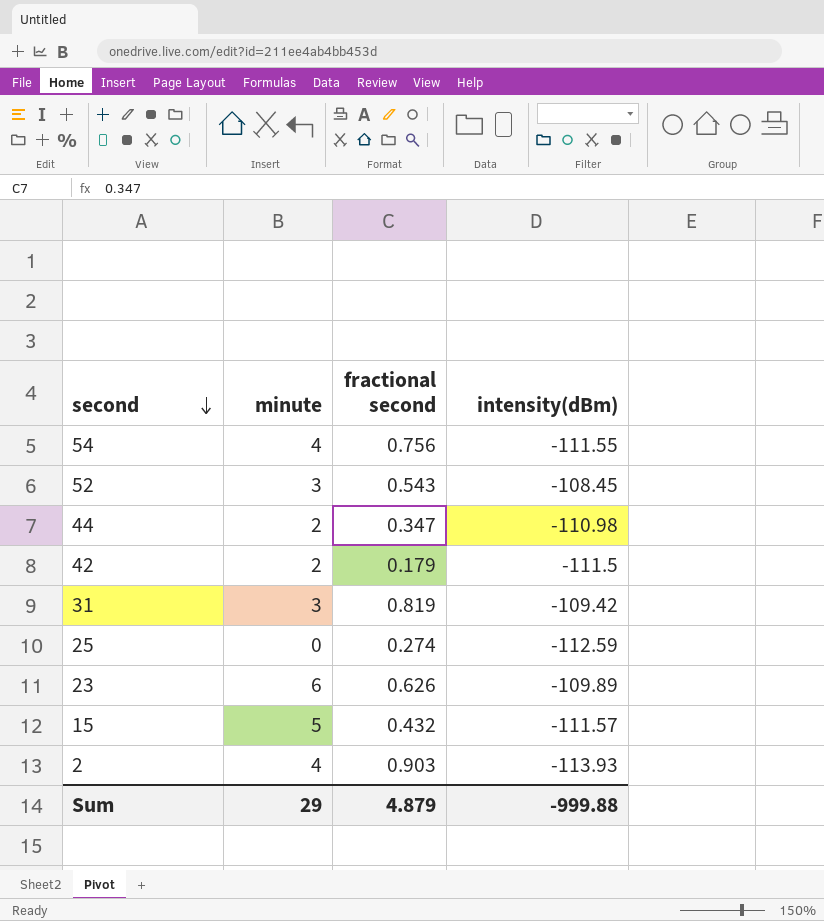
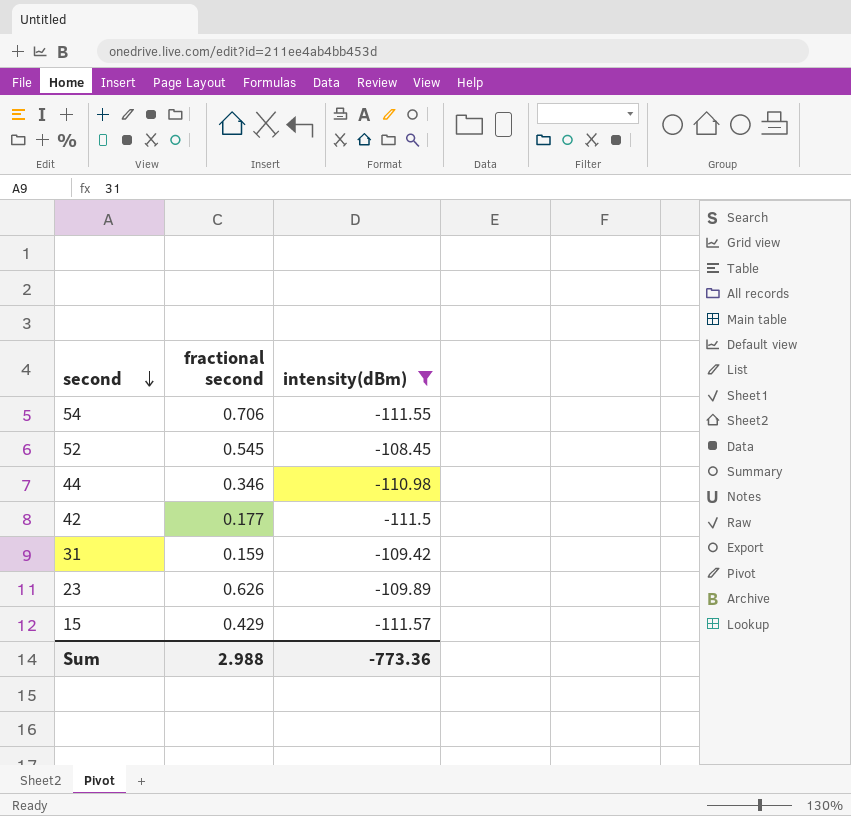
filter: none -> intensity(dBm) >= -111.57
column minute | position: 2 -> none
54 | fractional second: 0.756 -> 0.706
52 | fractional second: 0.543 -> 0.545
44 | fractional second: 0.347 -> 0.346
42 | fractional second: 0.179 -> 0.177
31 | fractional second: 0.819 -> 0.159
15 | fractional second: 0.432 -> 0.429
Sum | fractional second: 4.879 -> 2.988
Sum | intensity(dBm): -999.88 -> -773.36

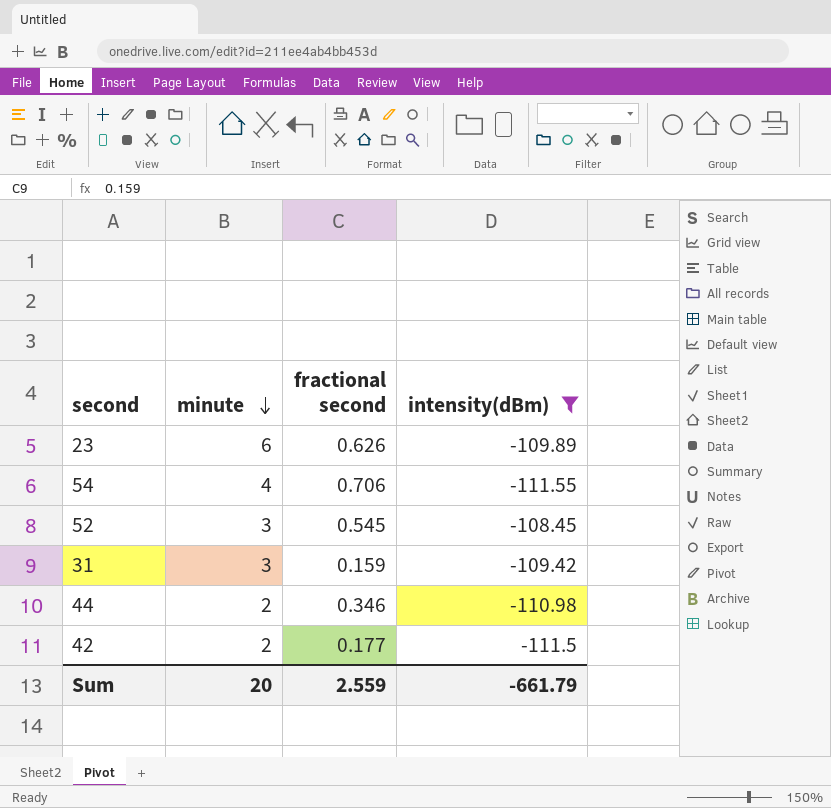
row order: second descending -> minute descending
column minute | position: none -> 2
row 15: 0.429 | -111.57 -> none
Sum | fractional second: 2.988 -> 2.559
Sum | intensity(dBm): -773.36 -> -661.79

